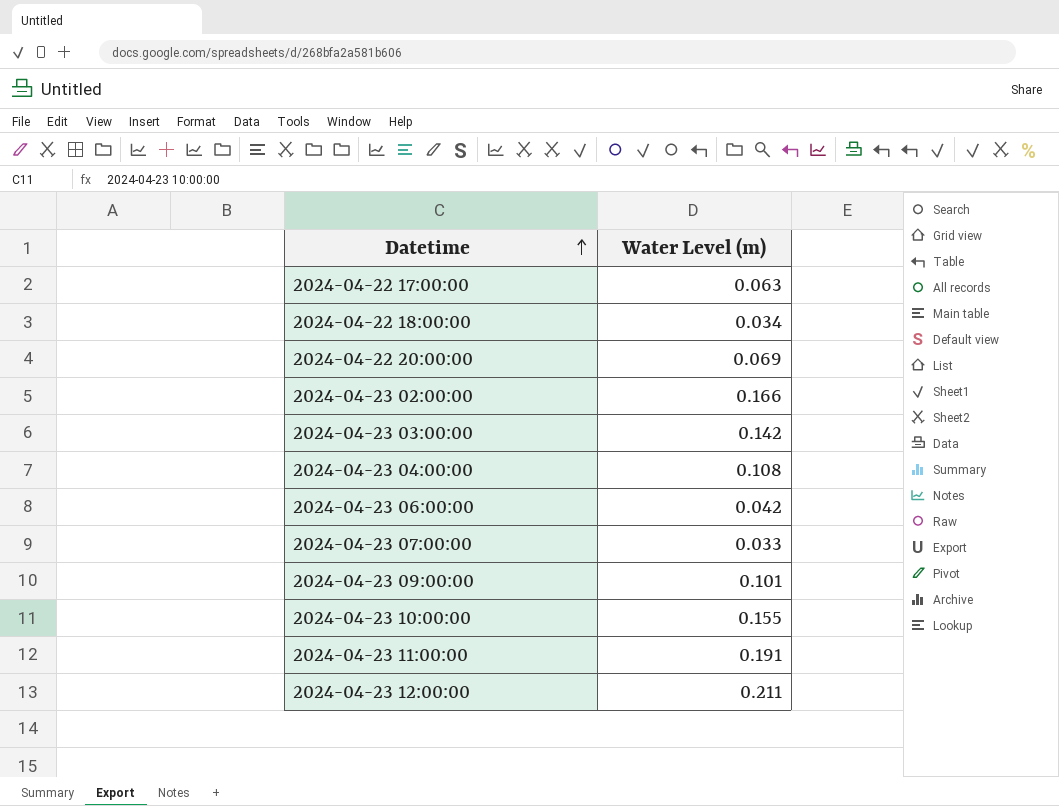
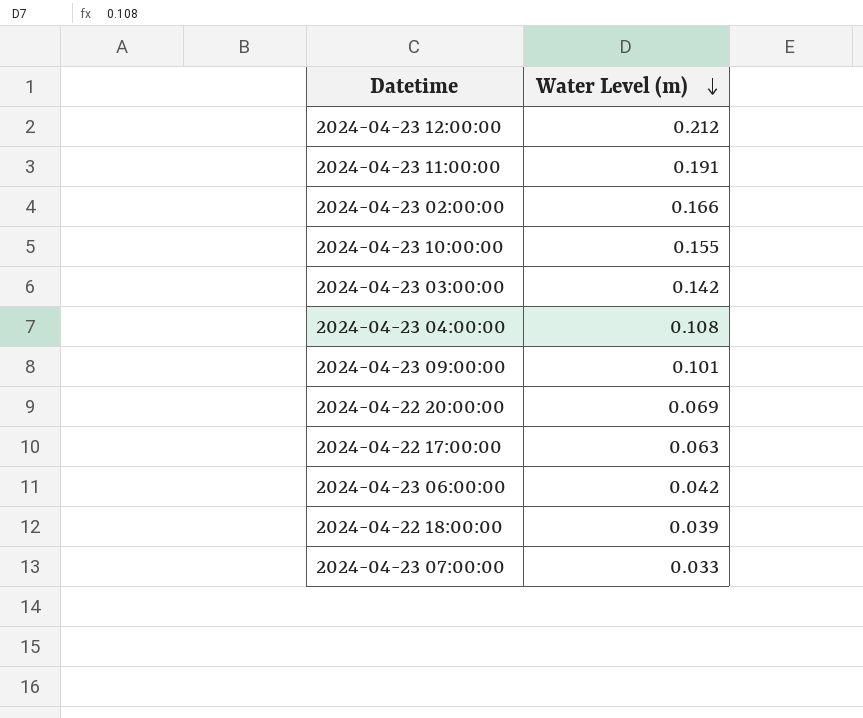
row order: Datetime ascending -> Water Level (m) descending
2024-04-23 12:00:00 | Water Level (m): 0.211 -> 0.212
2024-04-22 18:00:00 | Water Level (m): 0.034 -> 0.039

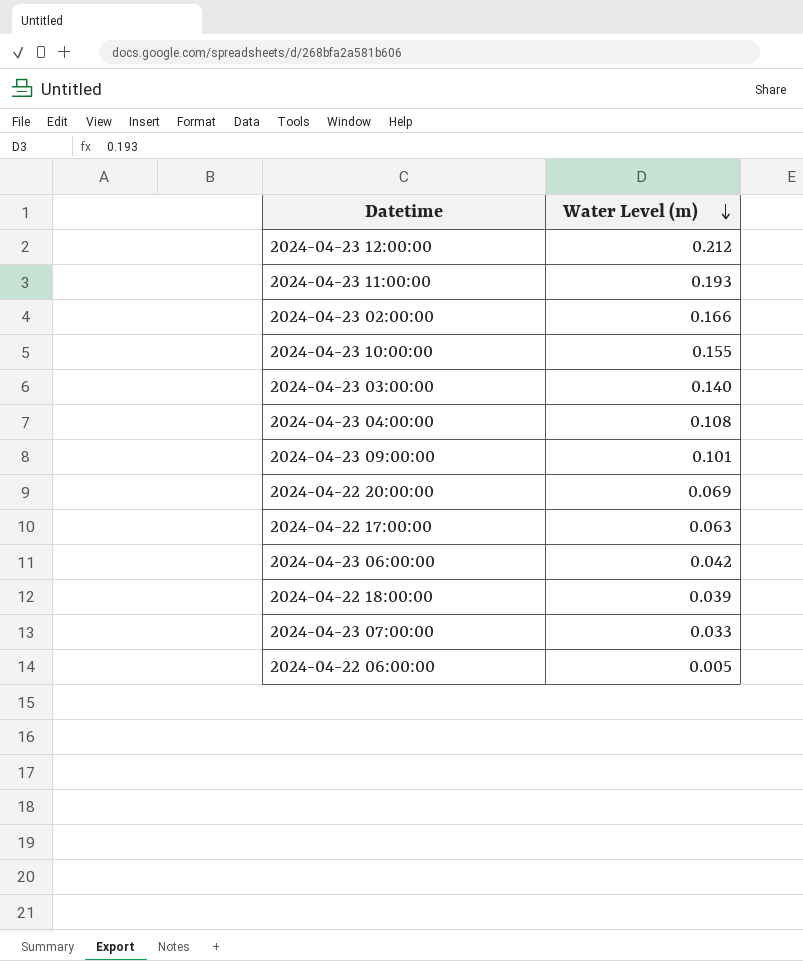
2024-04-23 11:00:00 | Water Level (m): 0.191 -> 0.193
2024-04-23 03:00:00 | Water Level (m): 0.142 -> 0.140
row 2024-04-22 06:00:00: none -> 0.005

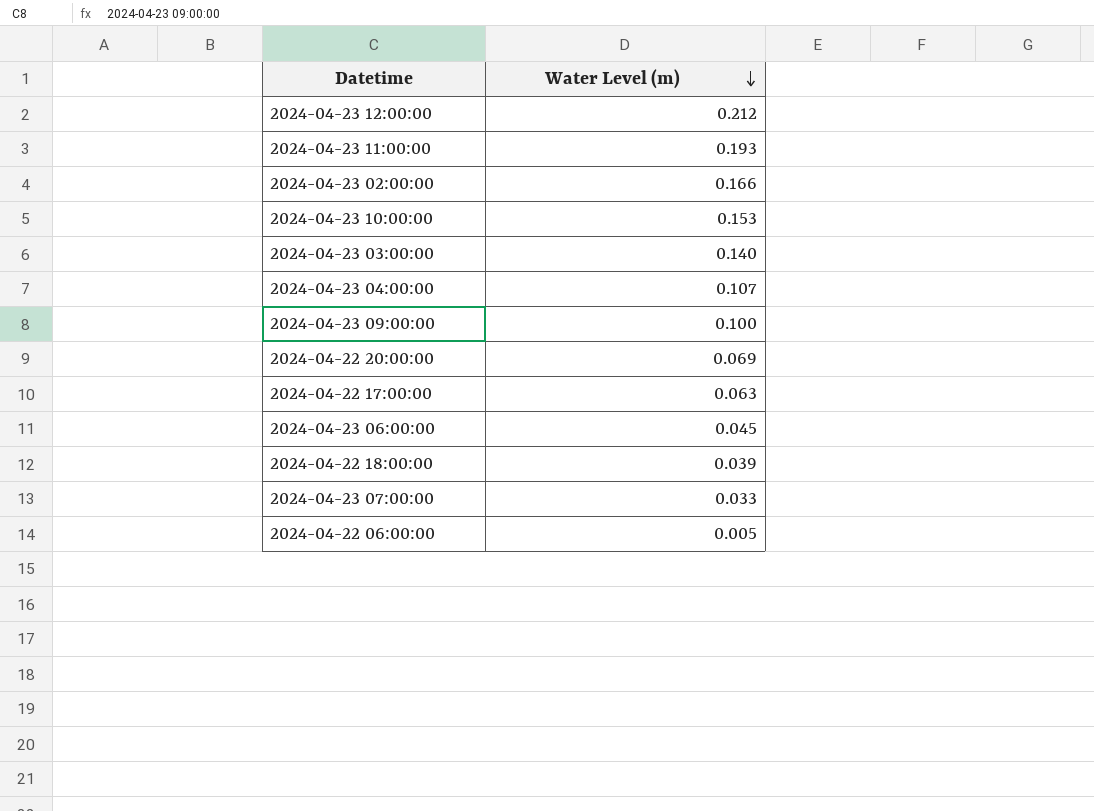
2024-04-23 10:00:00 | Water Level (m): 0.155 -> 0.153
2024-04-23 04:00:00 | Water Level (m): 0.108 -> 0.107
2024-04-23 09:00:00 | Water Level (m): 0.101 -> 0.100
2024-04-23 06:00:00 | Water Level (m): 0.042 -> 0.045

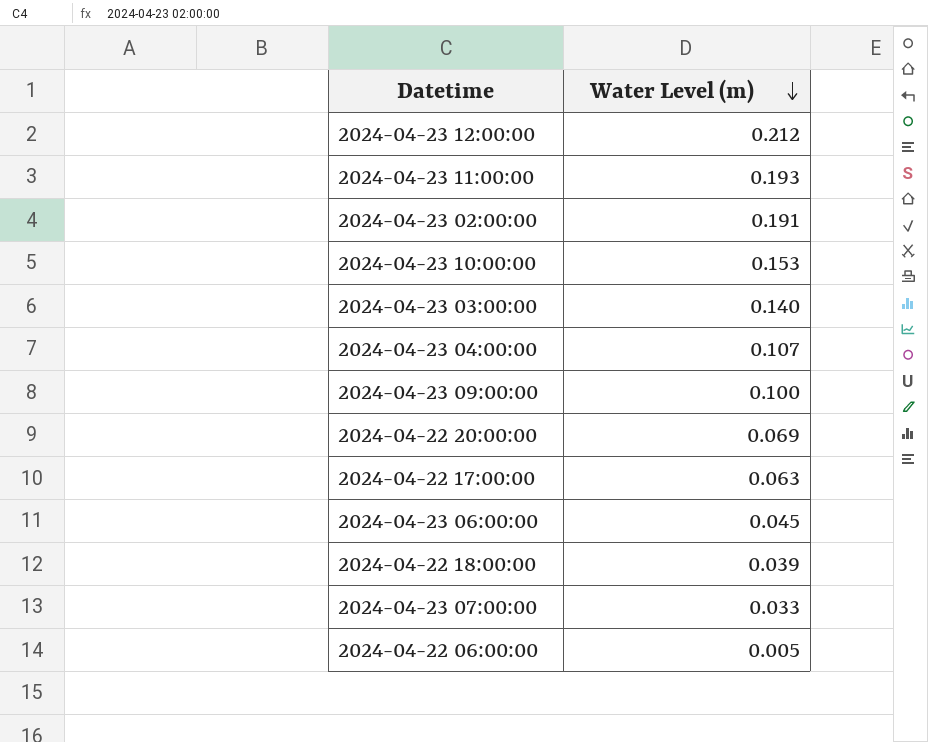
2024-04-23 02:00:00 | Water Level (m): 0.166 -> 0.191

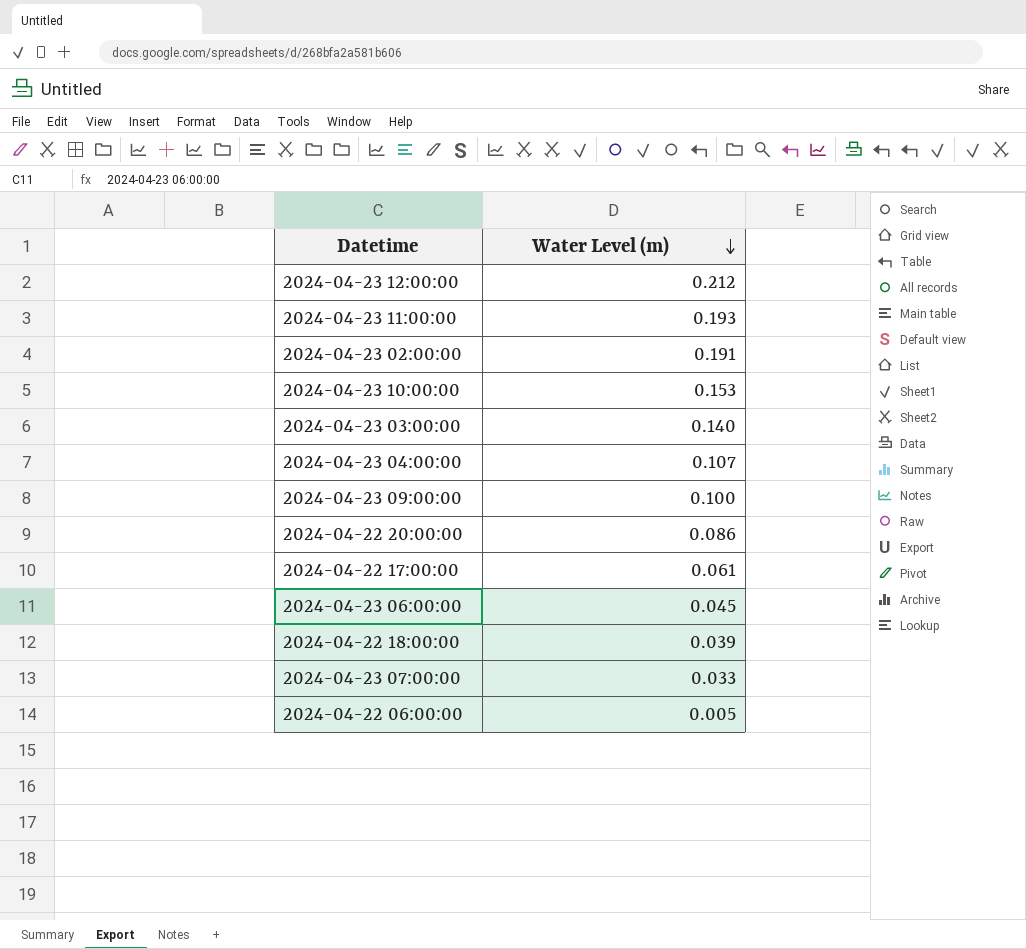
2024-04-22 20:00:00 | Water Level (m): 0.069 -> 0.086
2024-04-22 17:00:00 | Water Level (m): 0.063 -> 0.061

